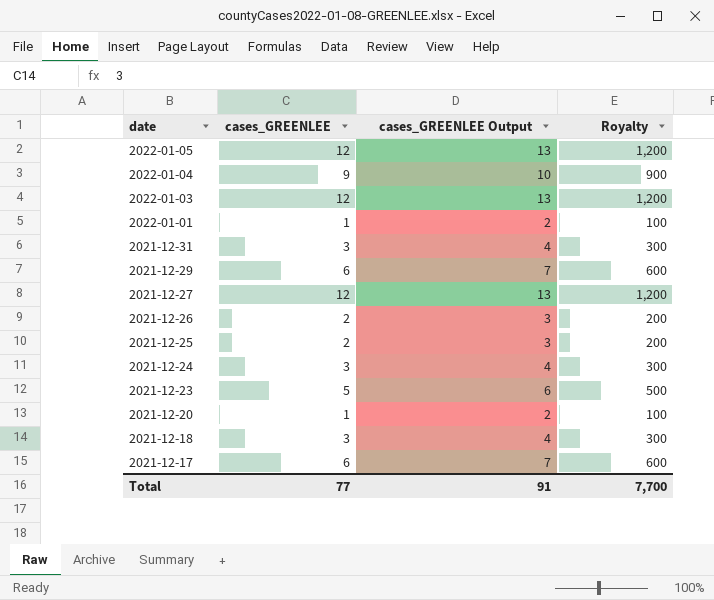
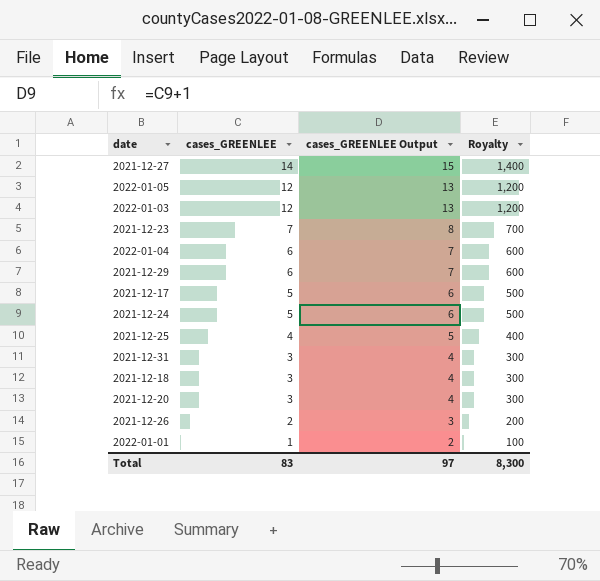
row order: date descending -> cases_GREENLEE descending
2021-12-27 | cases_GREENLEE: 12 -> 14
2021-12-27 | cases_GREENLEE Output: 13 -> 15
2021-12-27 | Royalty: 1,200 -> 1,400
2021-12-23 | cases_GREENLEE: 5 -> 7
2021-12-23 | cases_GREENLEE Output: 6 -> 8
2021-12-23 | Royalty: 500 -> 700
2022-01-04 | cases_GREENLEE: 9 -> 6
2022-01-04 | cases_GREENLEE Output: 10 -> 7
2022-01-04 | Royalty: 900 -> 600
2021-12-17 | cases_GREENLEE: 6 -> 5
2021-12-17 | cases_GREENLEE Output: 7 -> 6
2021-12-17 | Royalty: 600 -> 500
2021-12-24 | cases_GREENLEE: 3 -> 5
2021-12-24 | cases_GREENLEE Output: 4 -> 6
2021-12-24 | Royalty: 300 -> 500
2021-12-25 | cases_GREENLEE: 2 -> 4
2021-12-25 | cases_GREENLEE Output: 3 -> 5
2021-12-25 | Royalty: 200 -> 400
2021-12-20 | cases_GREENLEE: 1 -> 3
2021-12-20 | cases_GREENLEE Output: 2 -> 4
2021-12-20 | Royalty: 100 -> 300
Total | cases_GREENLEE: 77 -> 83
Total | cases_GREENLEE Output: 91 -> 97
Total | Royalty: 7,700 -> 8,300

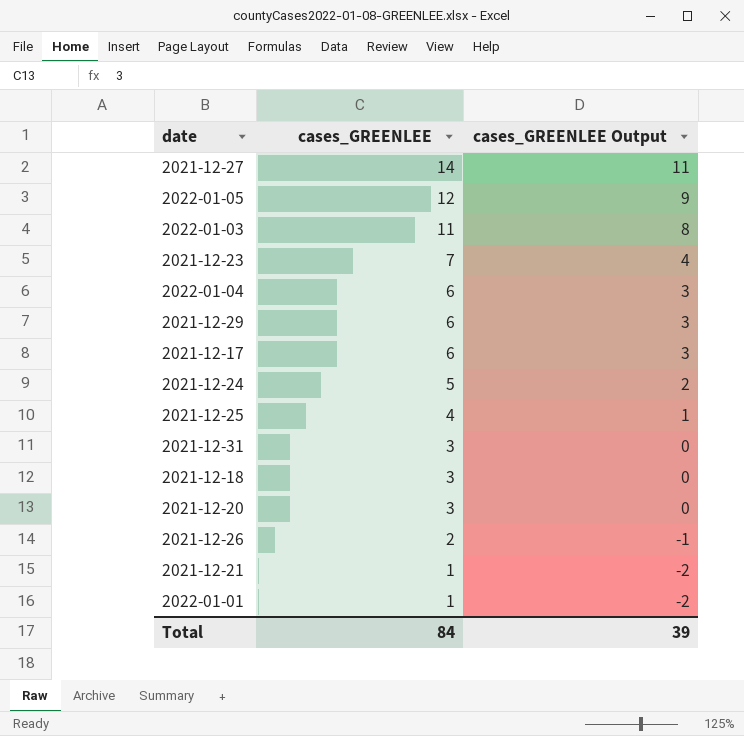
column Royalty | formula: [cases_GREENLEE] * 100 -> none
column cases_GREENLEE Output | formula: [cases_GREENLEE] + 1 -> [cases_GREENLEE] - 3
2022-01-03 | cases_GREENLEE: 12 -> 11
2021-12-17 | cases_GREENLEE: 5 -> 6
row 2021-12-21: none -> 1 | -2
Total | cases_GREENLEE: 83 -> 84
Total | cases_GREENLEE Output: 97 -> 39

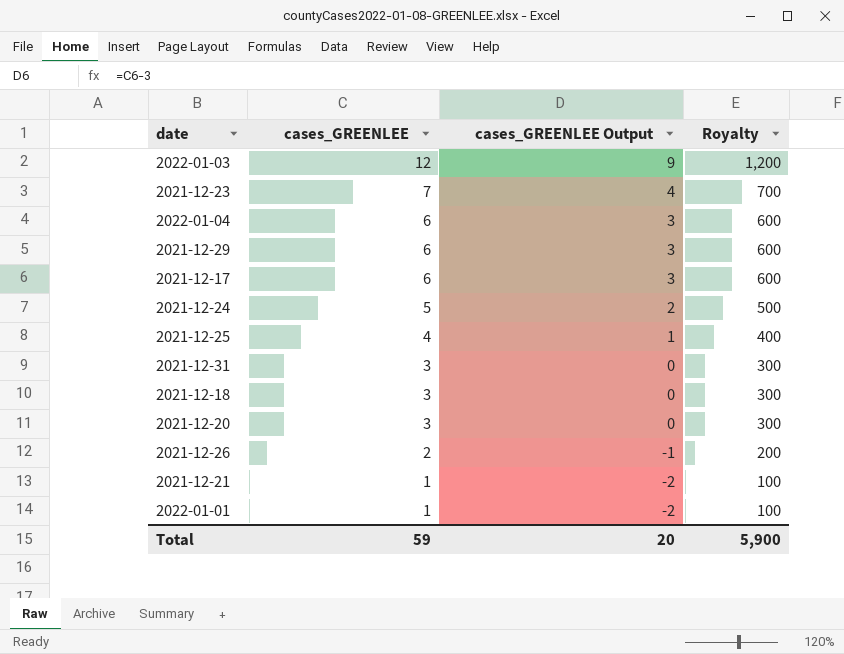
column Royalty | formula: none -> [cases_GREENLEE] * 100
row 2021-12-27: 14 | 11 -> none
row 2022-01-05: 12 | 9 -> none
2022-01-03 | cases_GREENLEE: 11 -> 12
2022-01-03 | cases_GREENLEE Output: 8 -> 9
Total | cases_GREENLEE: 84 -> 59
Total | cases_GREENLEE Output: 39 -> 20

